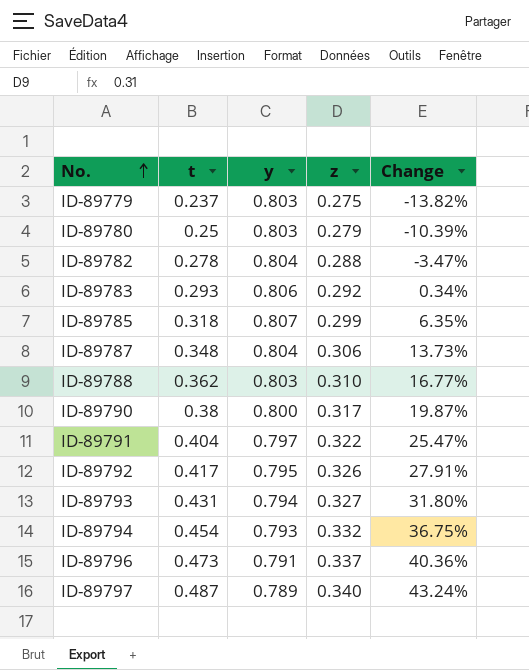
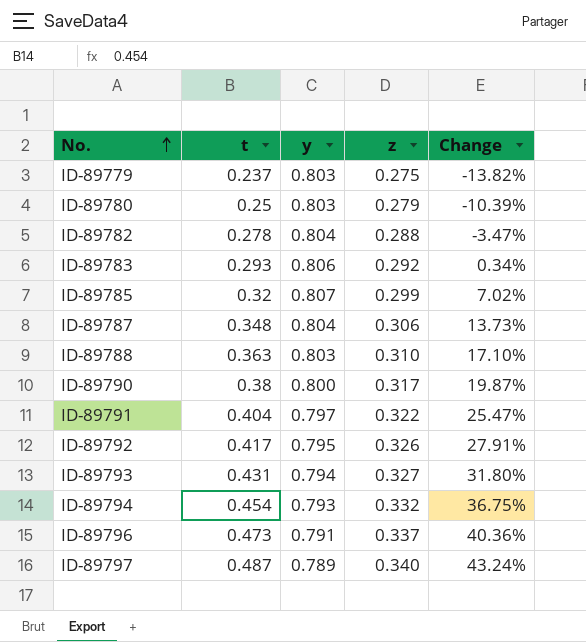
ID-89785 | t: 0.318 -> 0.32
ID-89785 | Change: 6.35% -> 7.02%
ID-89788 | t: 0.362 -> 0.363
ID-89788 | Change: 16.77% -> 17.10%

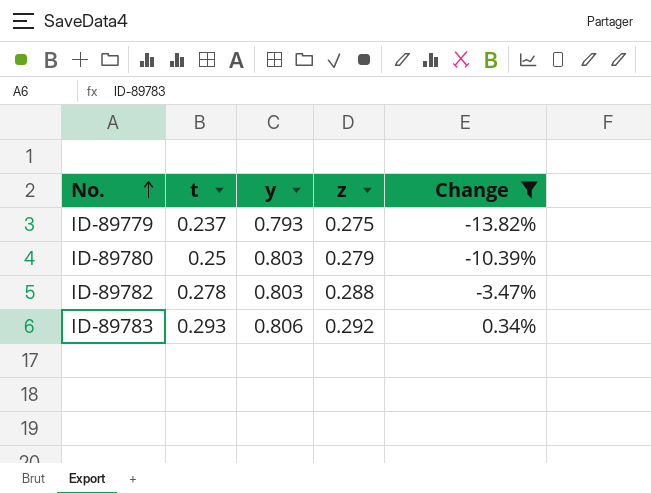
filter: none -> Change <= 0.34%
ID-89779 | y: 0.803 -> 0.793
ID-89782 | y: 0.804 -> 0.803

